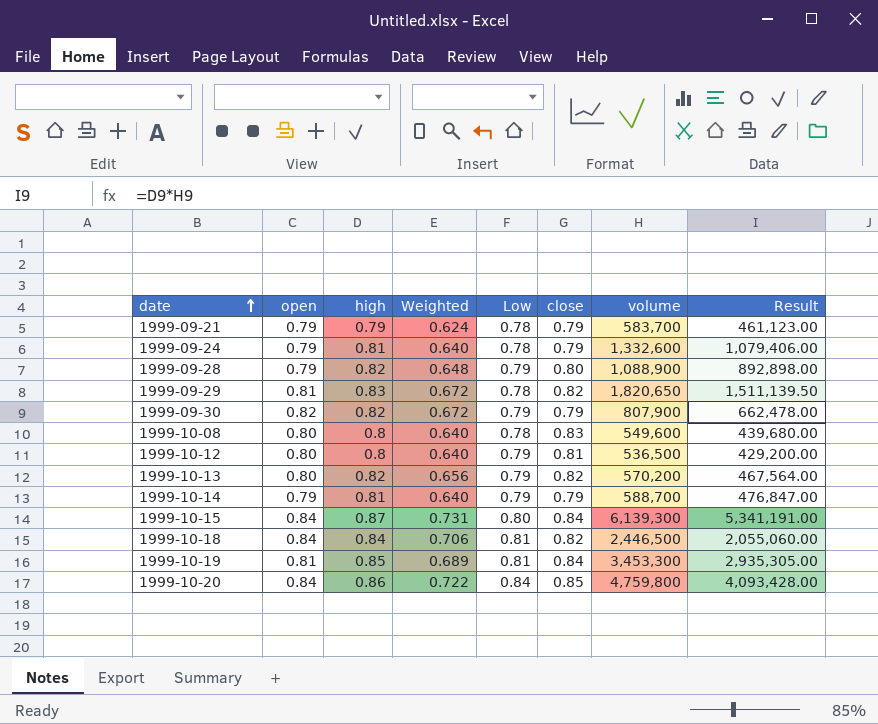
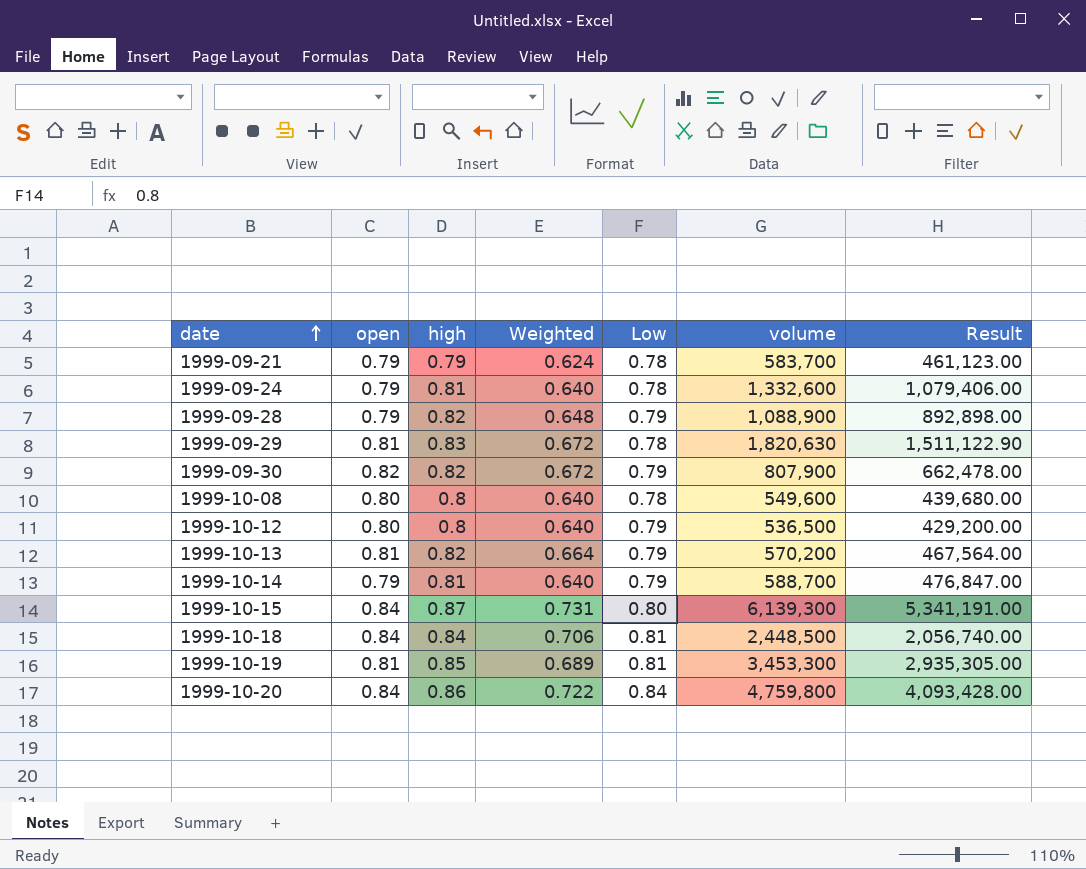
column close | position: 6 -> none
1999-09-29 | volume: 1,820,650 -> 1,820,630
1999-09-29 | Result: 1,511,139.50 -> 1,511,122.90
1999-10-13 | open: 0.80 -> 0.81
1999-10-13 | Weighted: 0.656 -> 0.664
1999-10-18 | volume: 2,446,500 -> 2,448,500
1999-10-18 | Result: 2,055,060.00 -> 2,056,740.00

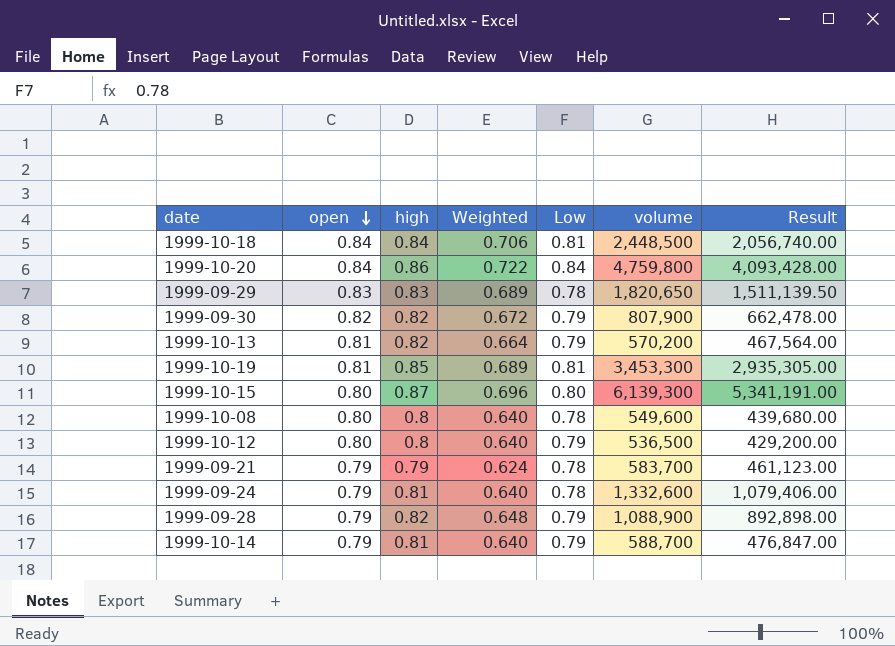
row order: date ascending -> open descending
1999-09-29 | open: 0.81 -> 0.83
1999-09-29 | Weighted: 0.672 -> 0.689
1999-09-29 | volume: 1,820,630 -> 1,820,650
1999-09-29 | Result: 1,511,122.90 -> 1,511,139.50
1999-10-15 | open: 0.84 -> 0.80
1999-10-15 | Weighted: 0.731 -> 0.696

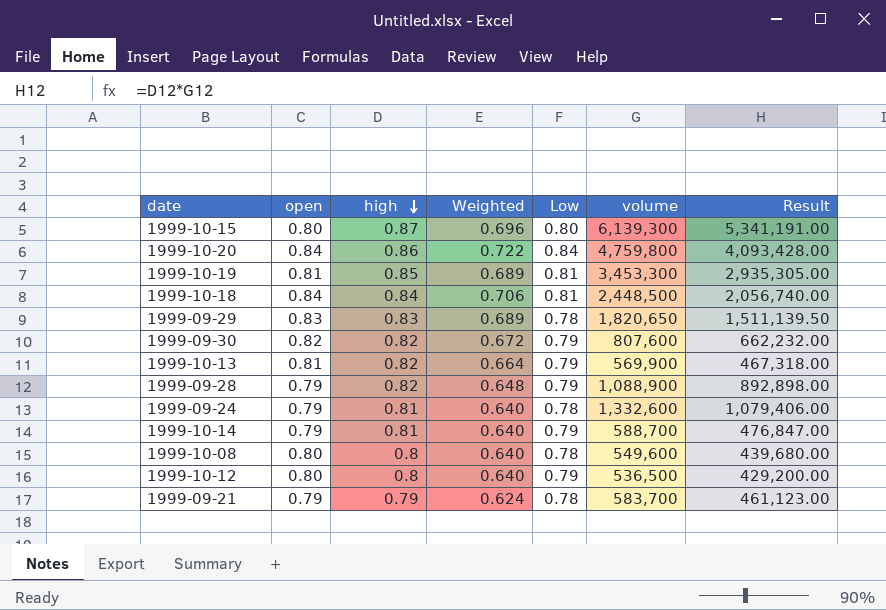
row order: open descending -> high descending
1999-09-30 | volume: 807,900 -> 807,600
1999-09-30 | Result: 662,478.00 -> 662,232.00
1999-10-13 | volume: 570,200 -> 569,900
1999-10-13 | Result: 467,564.00 -> 467,318.00

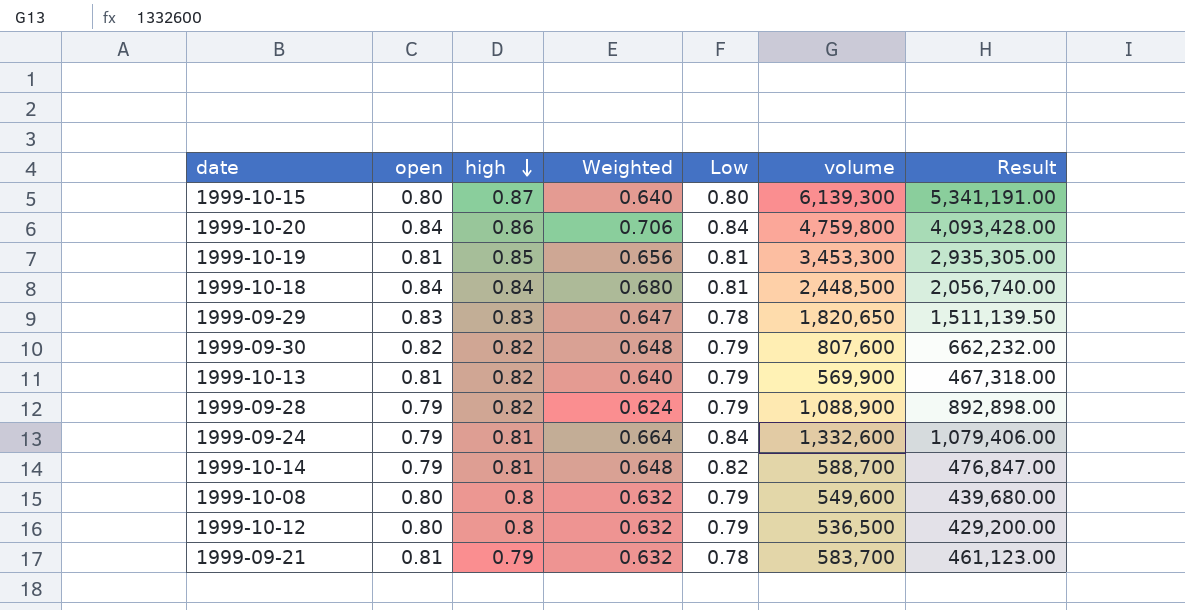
column Weighted | formula: [open] * [high] -> [open] * [Low]
1999-09-24 | Low: 0.78 -> 0.84
1999-10-14 | Low: 0.79 -> 0.82
1999-10-08 | Low: 0.78 -> 0.79
1999-09-21 | open: 0.79 -> 0.81

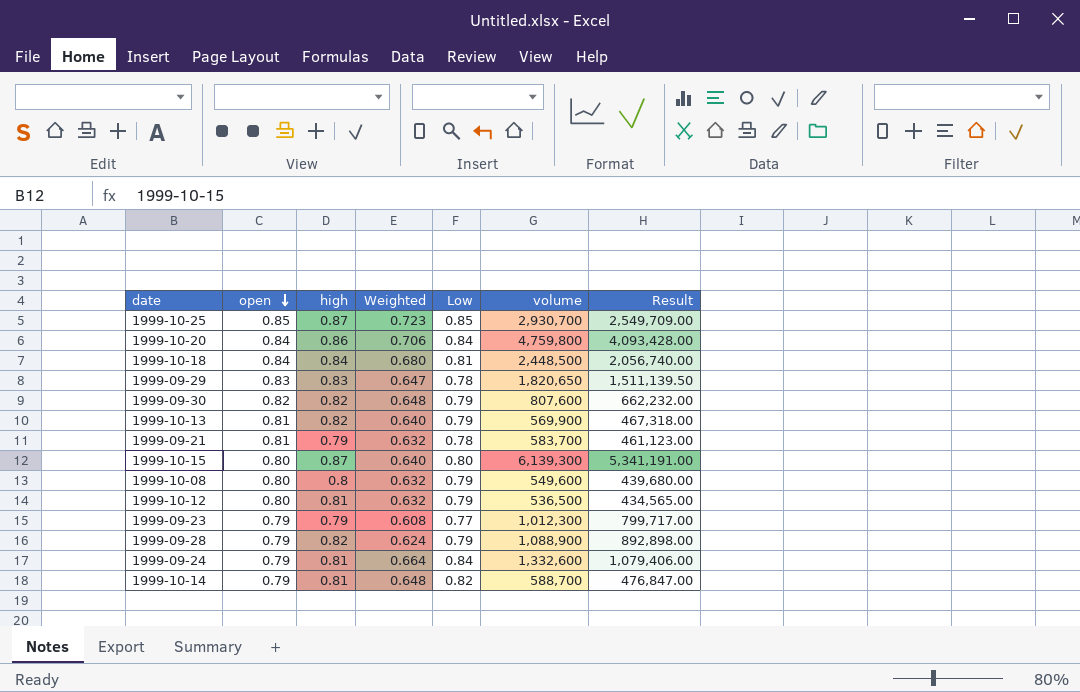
row order: high descending -> open descending
row 1999-10-19: 0.81 | 0.85 | 0.656 | 0.81 | 3,453,300 | 2,935,305.00 -> none
row 1999-10-25: none -> 0.85 | 0.87 | 0.723 | 0.85 | 2,930,700 | 2,549,709.00
1999-10-12 | high: 0.8 -> 0.81
1999-10-12 | Result: 429,200.00 -> 434,565.00
row 1999-09-23: none -> 0.79 | 0.79 | 0.608 | 0.77 | 1,012,300 | 799,717.00

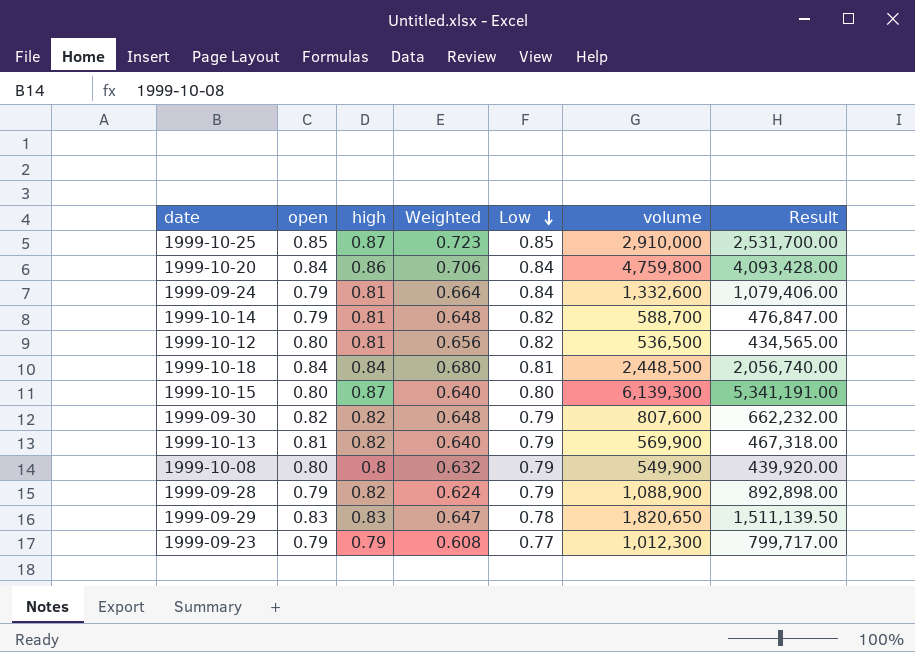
row order: open descending -> Low descending
row 1999-09-21: 0.81 | 0.79 | 0.632 | 0.78 | 583,700 | 461,123.00 -> none
1999-10-25 | volume: 2,930,700 -> 2,910,000
1999-10-25 | Result: 2,549,709.00 -> 2,531,700.00
1999-10-12 | Weighted: 0.632 -> 0.656
1999-10-12 | Low: 0.79 -> 0.82
1999-10-08 | volume: 549,600 -> 549,900
1999-10-08 | Result: 439,680.00 -> 439,920.00

